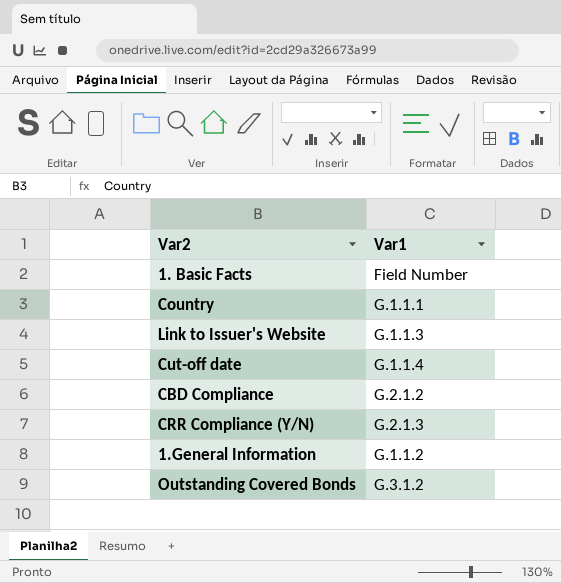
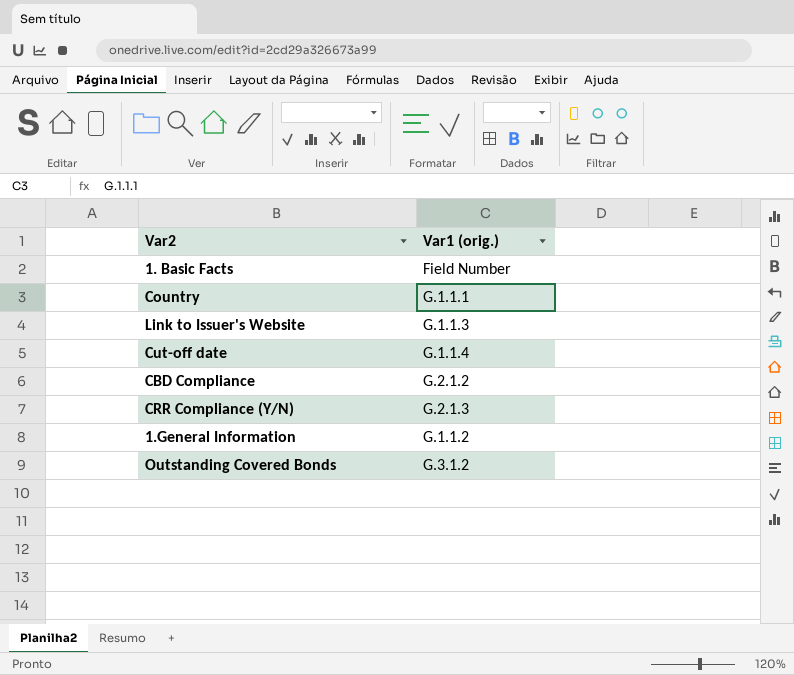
column name: Var1 -> Var1 (orig.)

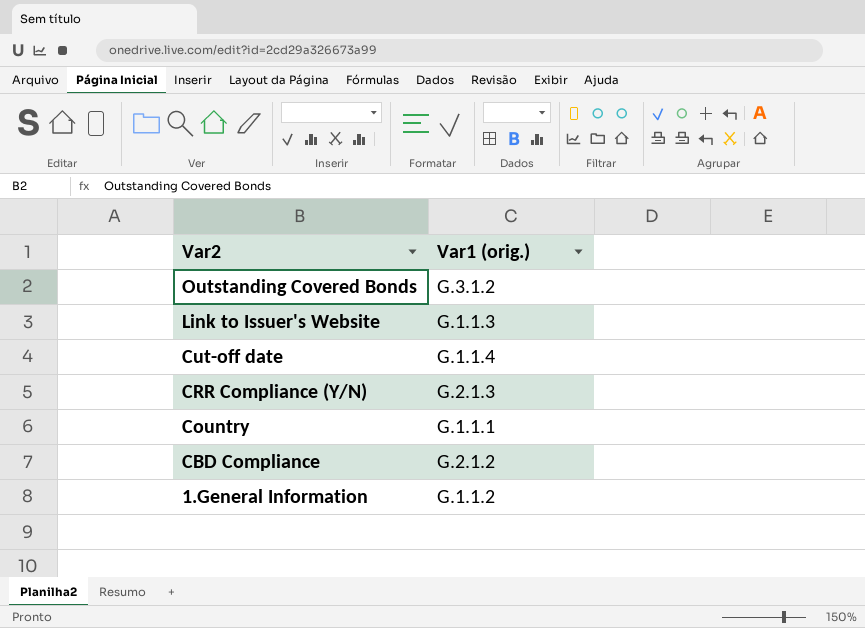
row order: none -> Var2 descending
row 1. Basic Facts: Field Number -> none

